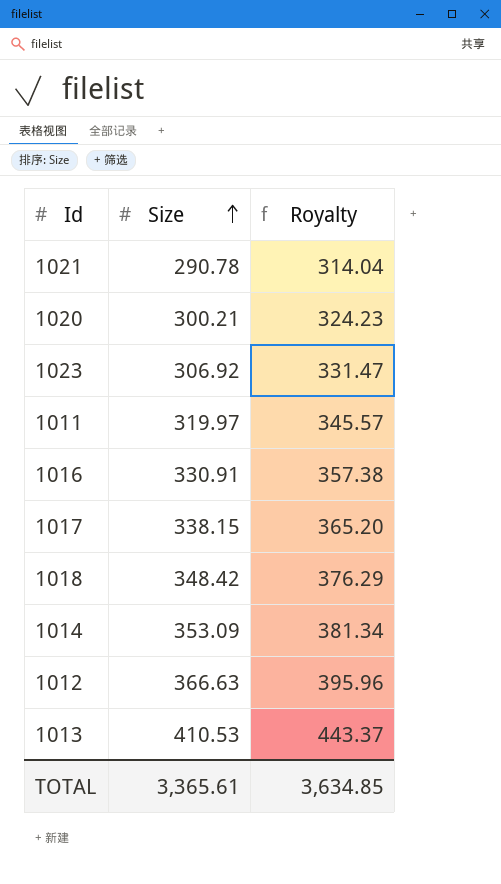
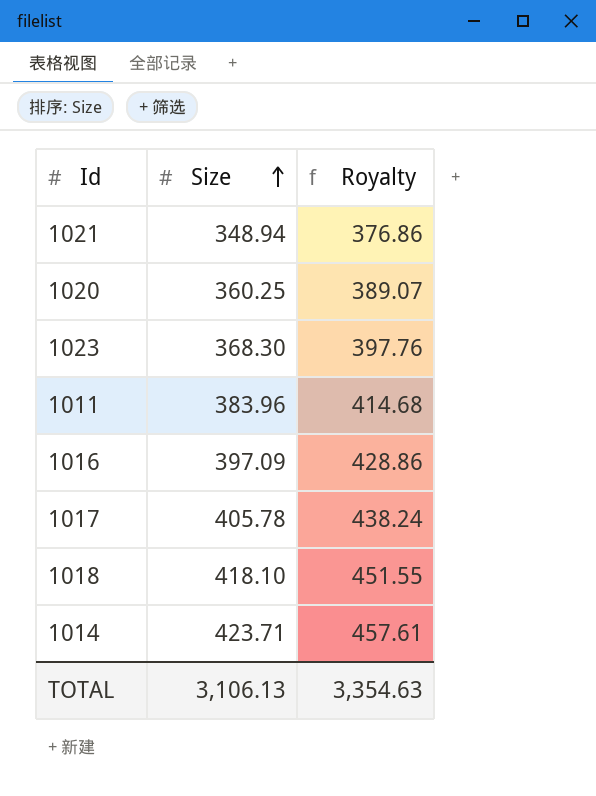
row 1012: 366.63 | 395.96 -> none
row 1013: 410.53 | 443.37 -> none
1021 | Size: 290.78 -> 348.94
1021 | Royalty: 314.04 -> 376.86
1020 | Size: 300.21 -> 360.25
1020 | Royalty: 324.23 -> 389.07
1023 | Size: 306.92 -> 368.30
1023 | Royalty: 331.47 -> 397.76
1011 | Size: 319.97 -> 383.96
1011 | Royalty: 345.57 -> 414.68
1016 | Size: 330.91 -> 397.09
1016 | Royalty: 357.38 -> 428.86
1017 | Size: 338.15 -> 405.78
1017 | Royalty: 365.20 -> 438.24
1018 | Size: 348.42 -> 418.10
1018 | Royalty: 376.29 -> 451.55
1014 | Size: 353.09 -> 423.71
1014 | Royalty: 381.34 -> 457.61
TOTAL | Size: 3,365.61 -> 3,106.13
TOTAL | Royalty: 3,634.85 -> 3,354.63

